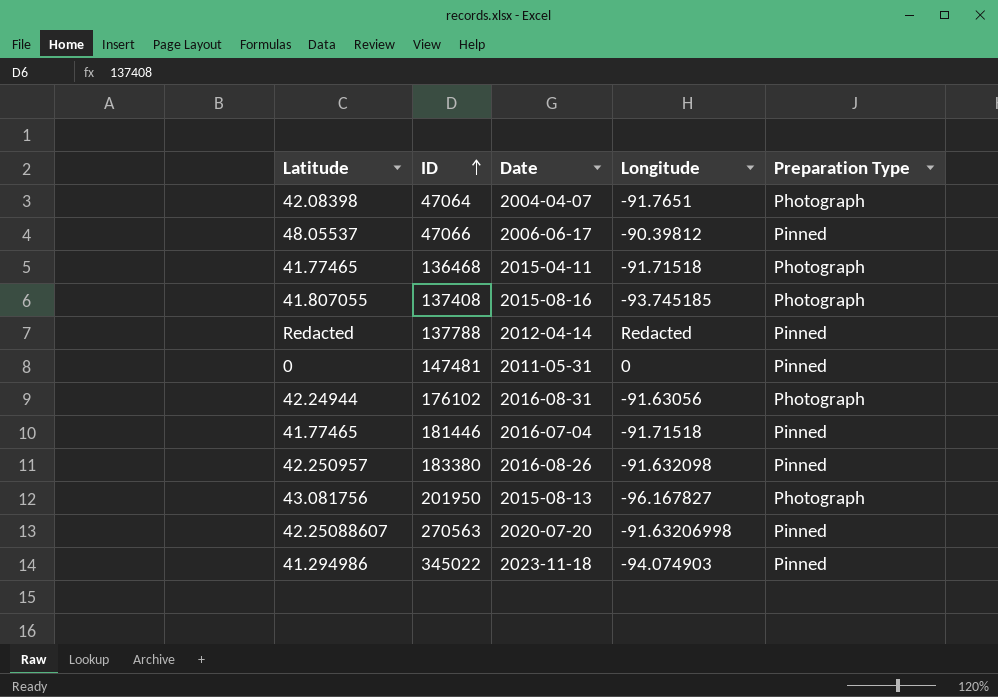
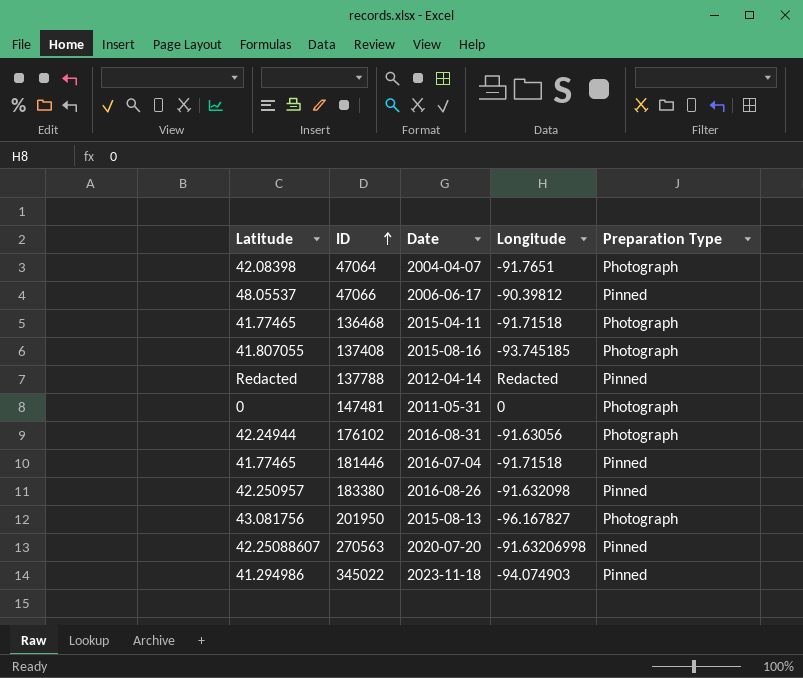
147481 | Preparation Type: Pinned -> Photograph

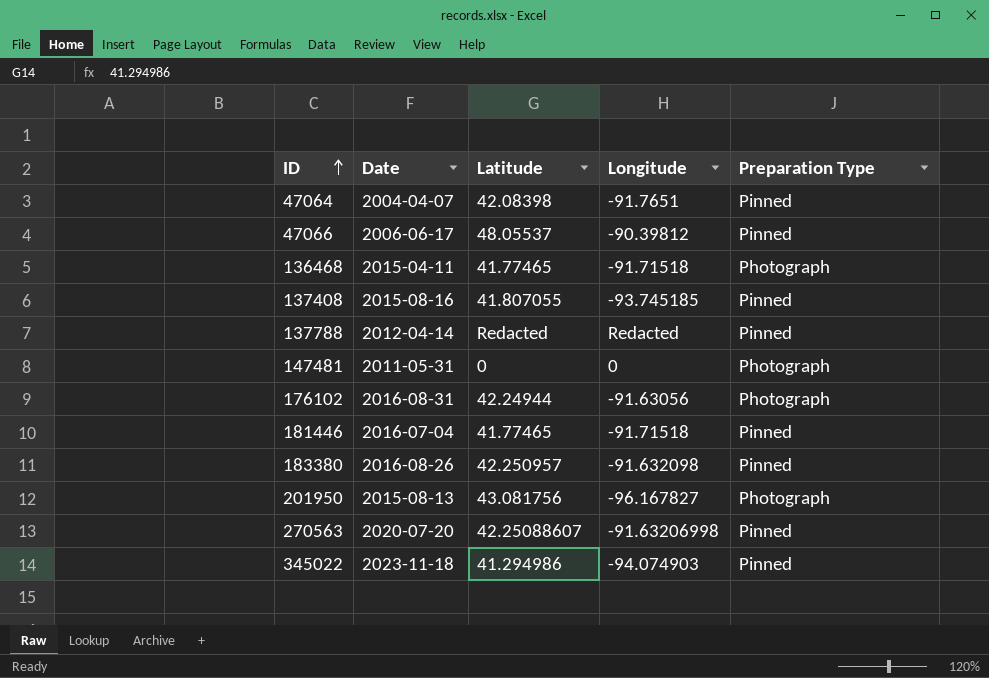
column Latitude | position: 1 -> 3
47064 | Preparation Type: Photograph -> Pinned
137408 | Preparation Type: Photograph -> Pinned

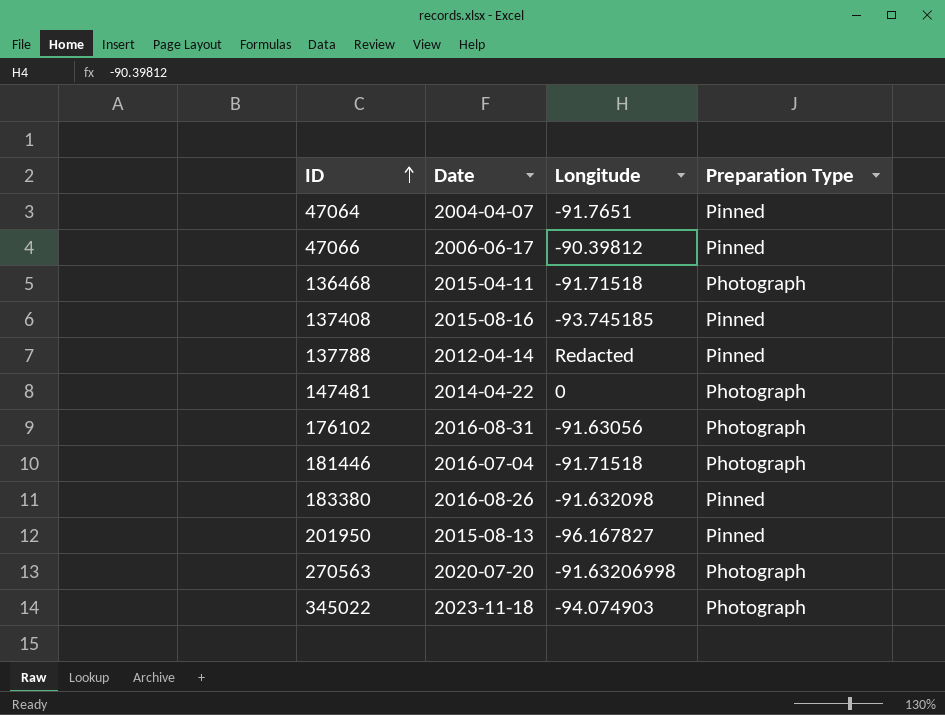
column Latitude | position: 3 -> none
147481 | Date: 2011-05-31 -> 2014-04-22
181446 | Preparation Type: Pinned -> Photograph
201950 | Preparation Type: Photograph -> Pinned
270563 | Preparation Type: Pinned -> Photograph
345022 | Preparation Type: Pinned -> Photograph

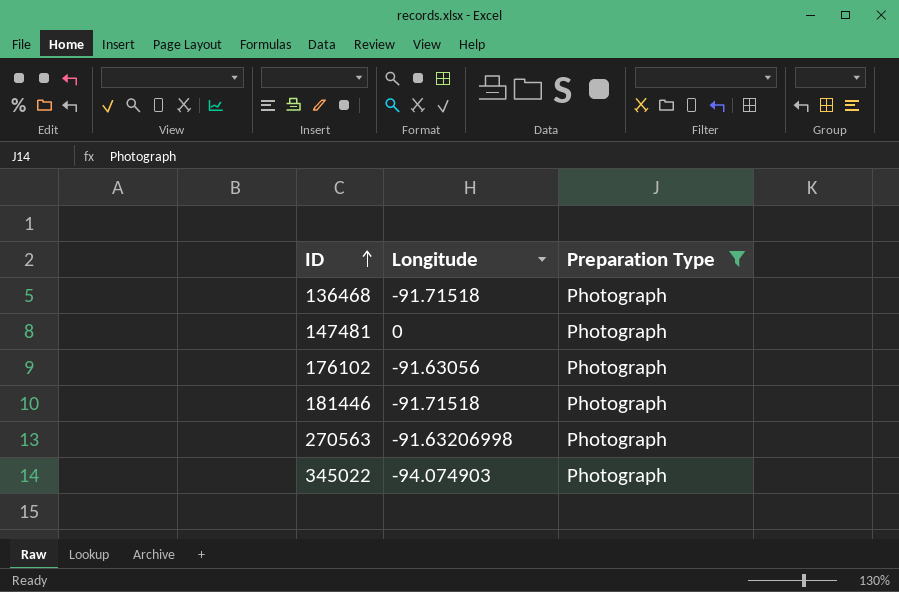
filter: none -> Preparation Type = Photograph
column Date | position: 2 -> none

